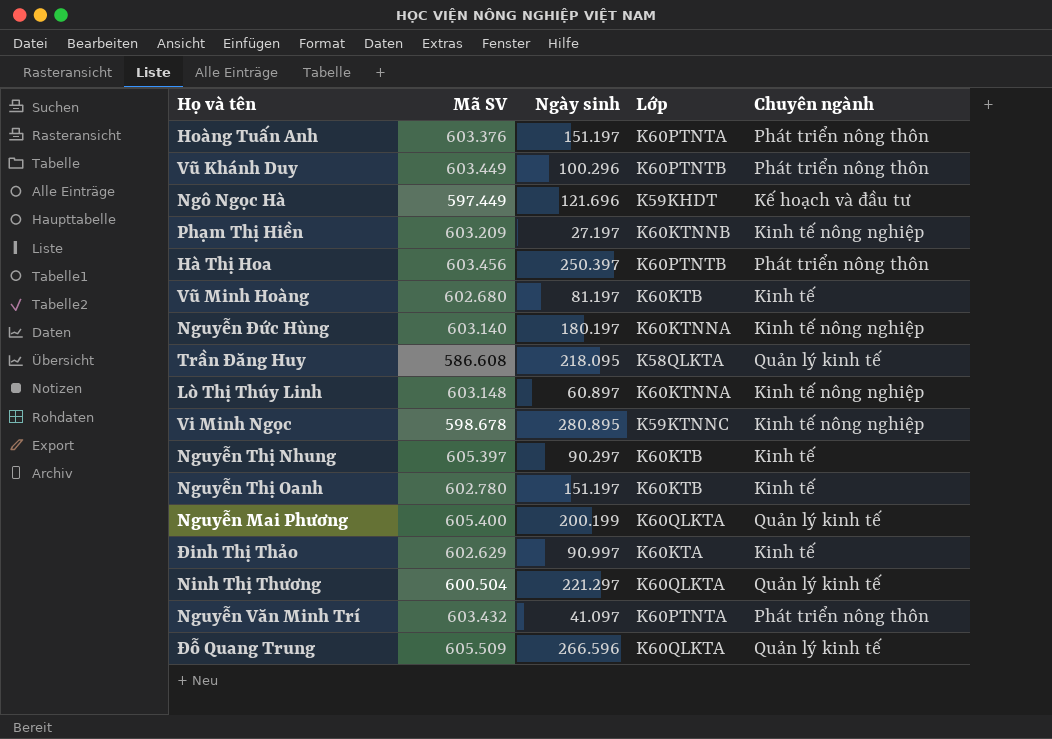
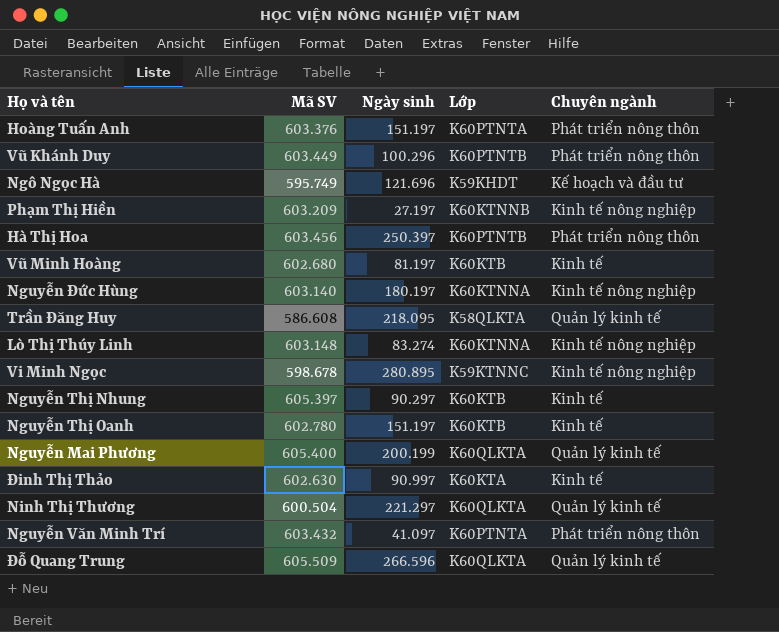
Ngô Ngọc Hà | Mã SV: 597.449 -> 595.749
Lò Thị Thúy Linh | Ngày sinh: 60.897 -> 83.274
Đinh Thị Thảo | Mã SV: 602.629 -> 602.630

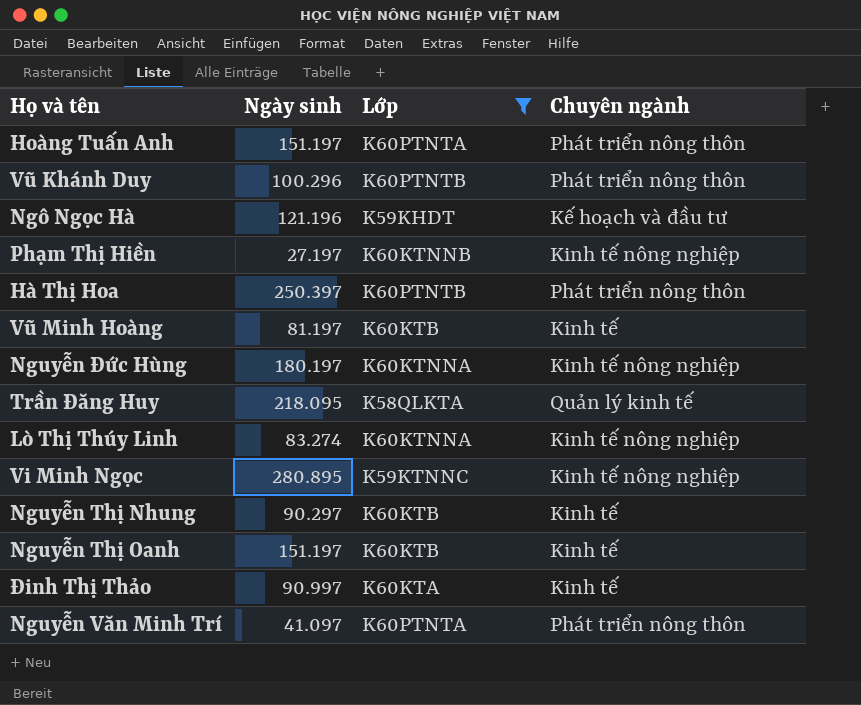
filter: none -> Lớp != K60QLKTA
column Mã SV | position: 2 -> none
Ngô Ngọc Hà | Ngày sinh: 121.696 -> 121.196

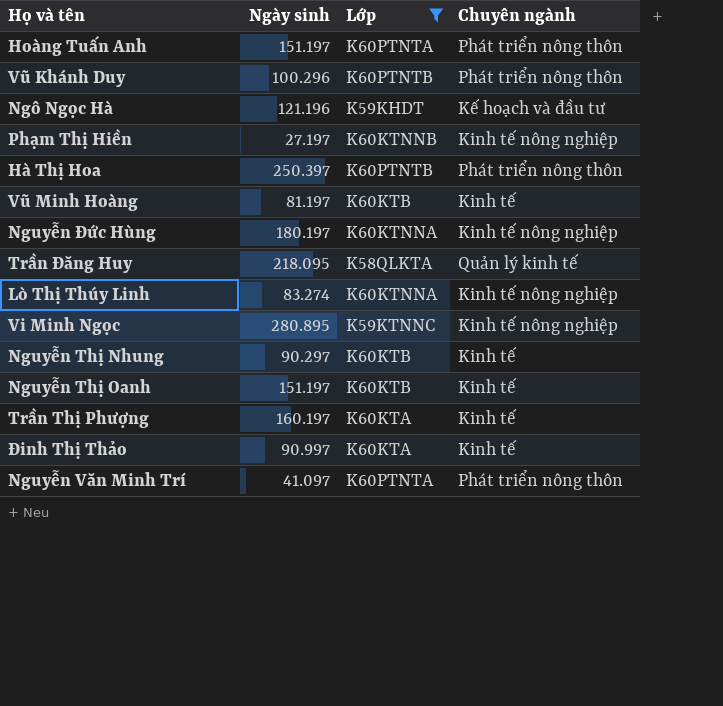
row Trần Thị Phượng: none -> 160.197 | K60KTA | Kinh tế

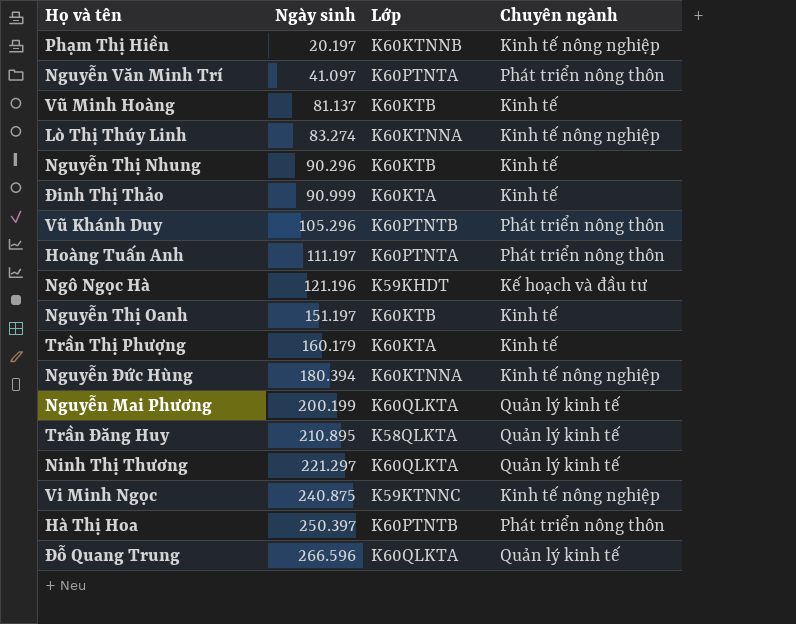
filter: Lớp != K60QLKTA -> none
row order: none -> Ngày sinh ascending
Phạm Thị Hiền | Ngày sinh: 27.197 -> 20.197
Vũ Minh Hoàng | Ngày sinh: 81.197 -> 81.137
Nguyễn Thị Nhung | Ngày sinh: 90.297 -> 90.296
Đinh Thị Thảo | Ngày sinh: 90.997 -> 90.999
Vũ Khánh Duy | Ngày sinh: 100.296 -> 105.296
Hoàng Tuấn Anh | Ngày sinh: 151.197 -> 111.197
Trần Thị Phượng | Ngày sinh: 160.197 -> 160.179
Nguyễn Đức Hùng | Ngày sinh: 180.197 -> 180.394
Trần Đăng Huy | Ngày sinh: 218.095 -> 210.895
Vi Minh Ngọc | Ngày sinh: 280.895 -> 240.875

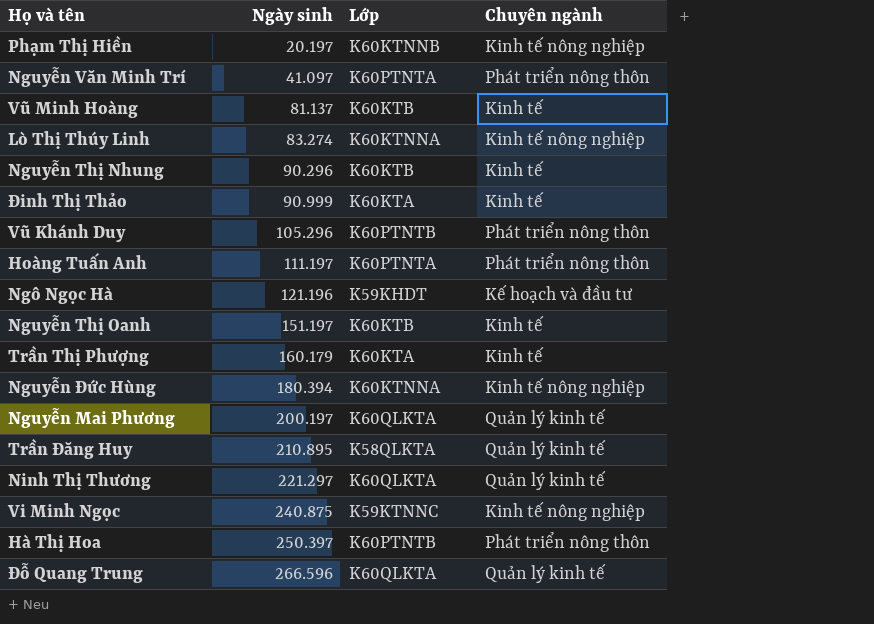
Nguyễn Mai Phương | Ngày sinh: 200.199 -> 200.197

